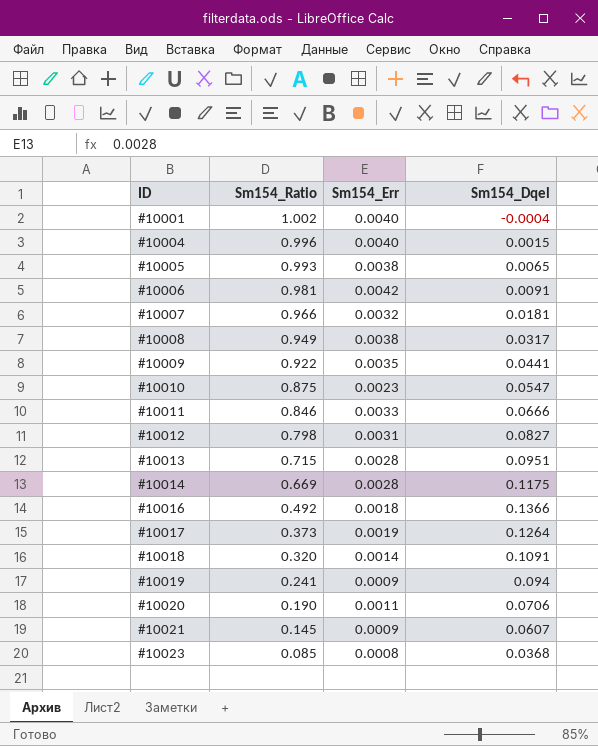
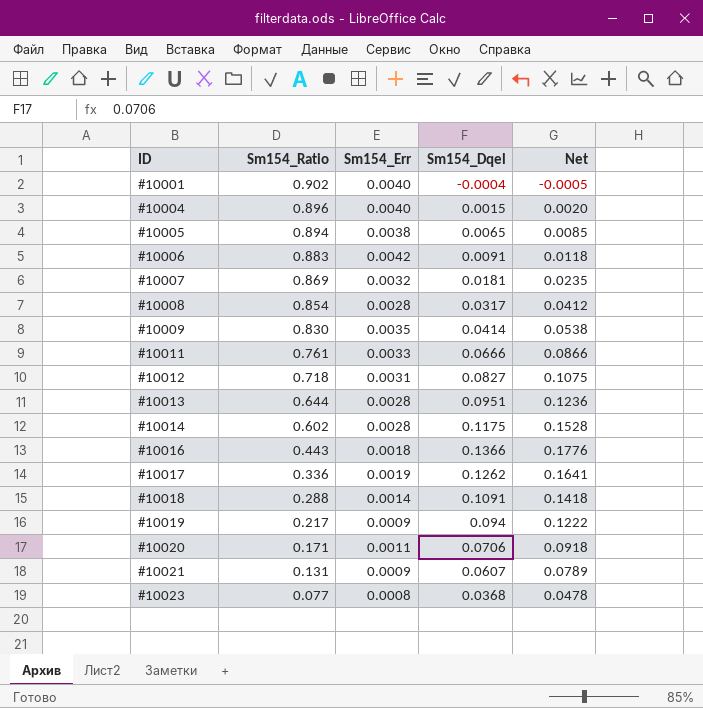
column Net | formula: none -> [Sm154_Dqel] * 1.3
row #10010: 0.875 | 0.0023 | 0.0547 -> none
#10001 | Sm154_Ratio: 1.002 -> 0.902
#10004 | Sm154_Ratio: 0.996 -> 0.896
#10005 | Sm154_Ratio: 0.993 -> 0.894
#10006 | Sm154_Ratio: 0.981 -> 0.883
#10007 | Sm154_Ratio: 0.966 -> 0.869
#10008 | Sm154_Ratio: 0.949 -> 0.854
#10008 | Sm154_Err: 0.0038 -> 0.0028
#10009 | Sm154_Ratio: 0.922 -> 0.830
#10009 | Sm154_Dqel: 0.0441 -> 0.0414
#10011 | Sm154_Ratio: 0.846 -> 0.761
#10012 | Sm154_Ratio: 0.798 -> 0.718
#10013 | Sm154_Ratio: 0.715 -> 0.644
#10014 | Sm154_Ratio: 0.669 -> 0.602
#10016 | Sm154_Ratio: 0.492 -> 0.443
#10017 | Sm154_Ratio: 0.373 -> 0.336
#10017 | Sm154_Dqel: 0.1264 -> 0.1262
#10018 | Sm154_Ratio: 0.320 -> 0.288
#10019 | Sm154_Ratio: 0.241 -> 0.217
#10020 | Sm154_Ratio: 0.190 -> 0.171
#10021 | Sm154_Ratio: 0.145 -> 0.131
#10023 | Sm154_Ratio: 0.085 -> 0.077

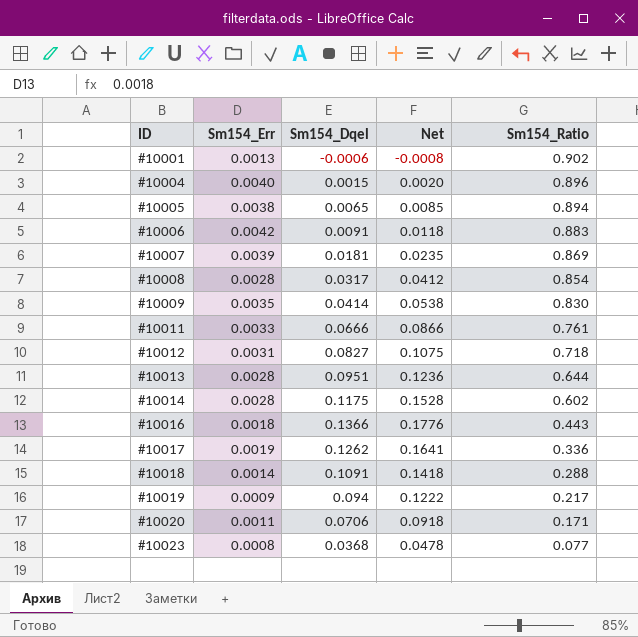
column Sm154_Ratio | position: 2 -> 5
row #10021: 0.131 | 0.0009 | 0.0607 | 0.0789 -> none
#10001 | Sm154_Err: 0.0040 -> 0.0013
#10001 | Sm154_Dqel: -0.0004 -> -0.0006
#10001 | Net: -0.0005 -> -0.0008
#10007 | Sm154_Err: 0.0032 -> 0.0039

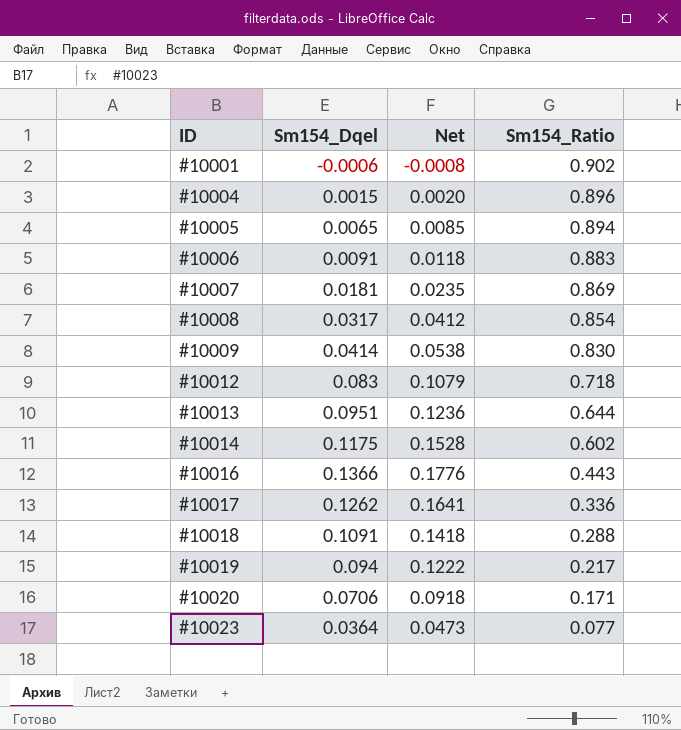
column Sm154_Err | position: 2 -> none
row #10011: 0.0033 | 0.0666 | 0.0866 | 0.761 -> none
#10012 | Sm154_Dqel: 0.0827 -> 0.083
#10012 | Net: 0.1075 -> 0.1079
#10023 | Sm154_Dqel: 0.0368 -> 0.0364
#10023 | Net: 0.0478 -> 0.0473

